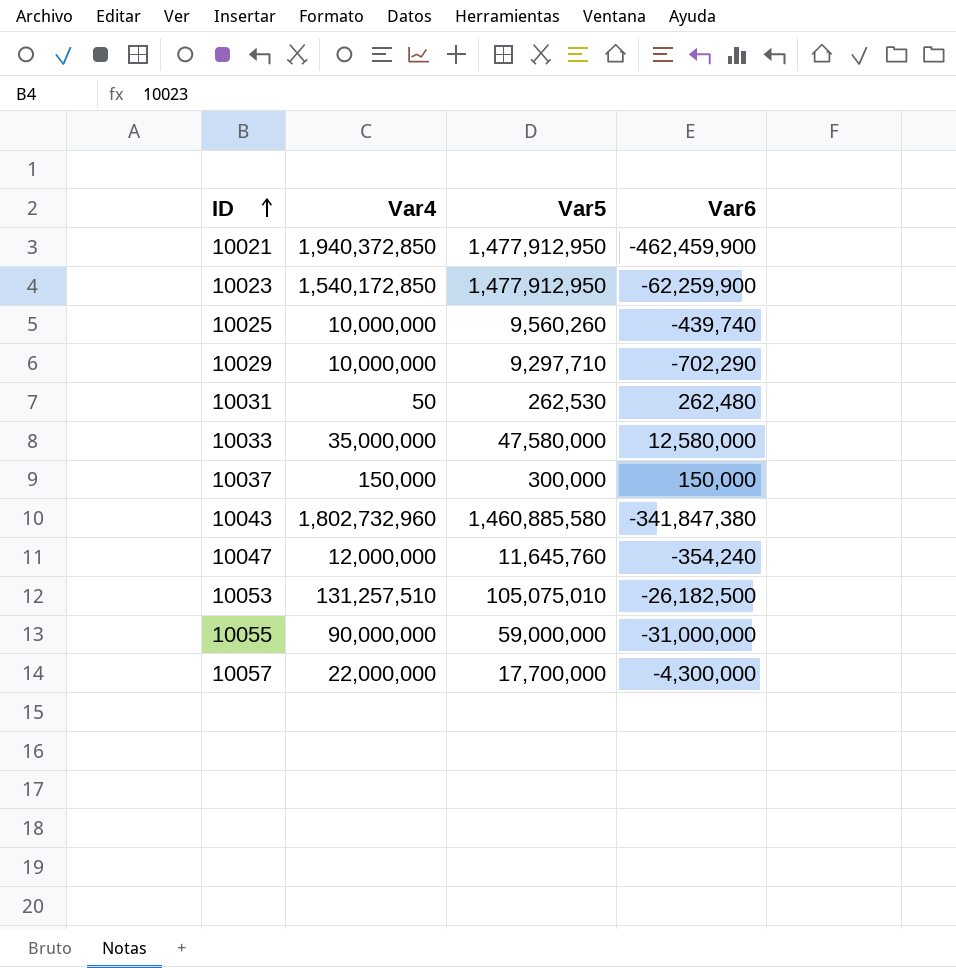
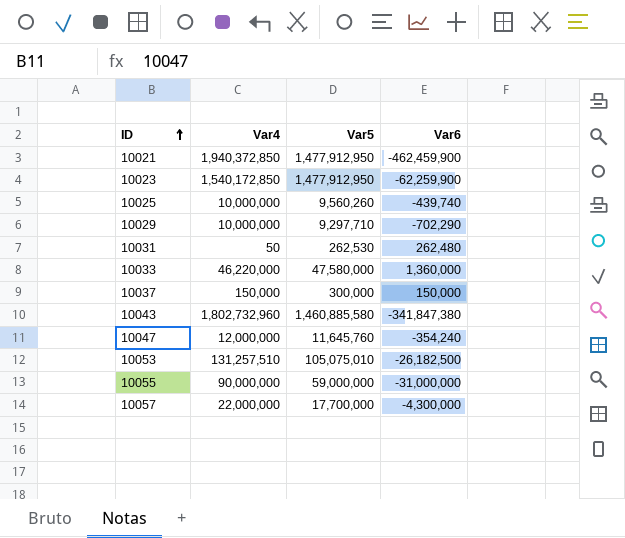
10033 | Var4: 35,000,000 -> 46,220,000
10033 | Var6: 12,580,000 -> 1,360,000

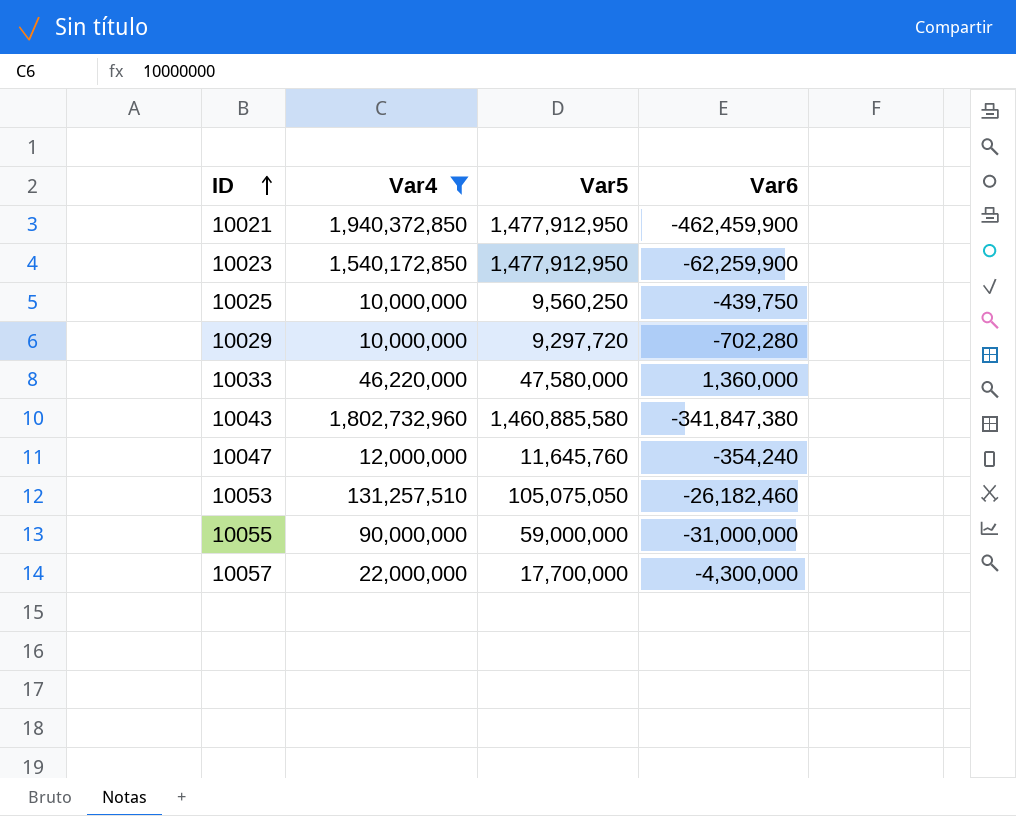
filter: none -> Var4 >= 10,000,000
10025 | Var5: 9,560,260 -> 9,560,250
10025 | Var6: -439,740 -> -439,750
10029 | Var5: 9,297,710 -> 9,297,720
10029 | Var6: -702,290 -> -702,280
10053 | Var5: 105,075,010 -> 105,075,050
10053 | Var6: -26,182,500 -> -26,182,460

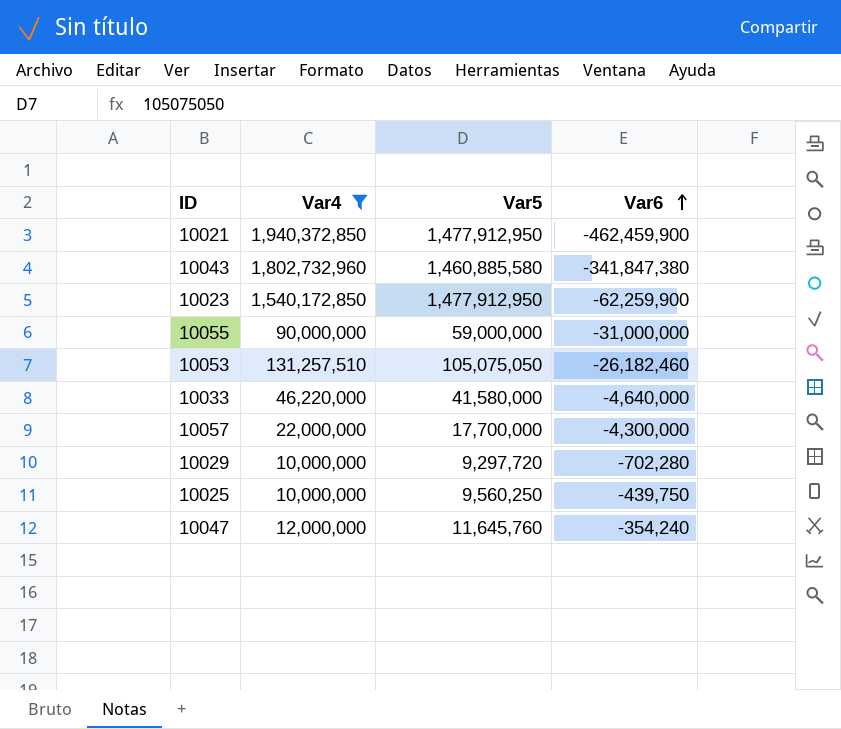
row order: ID ascending -> Var6 ascending
10033 | Var5: 47,580,000 -> 41,580,000
10033 | Var6: 1,360,000 -> -4,640,000

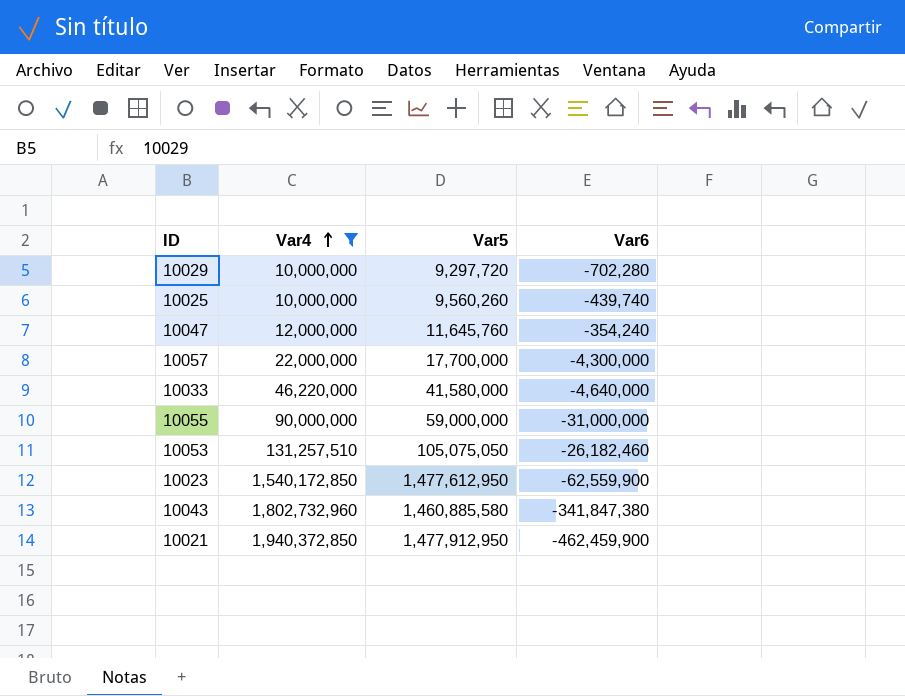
row order: Var6 ascending -> Var4 ascending
10025 | Var5: 9,560,250 -> 9,560,260
10025 | Var6: -439,750 -> -439,740
10023 | Var5: 1,477,912,950 -> 1,477,612,950
10023 | Var6: -62,259,900 -> -62,559,900

